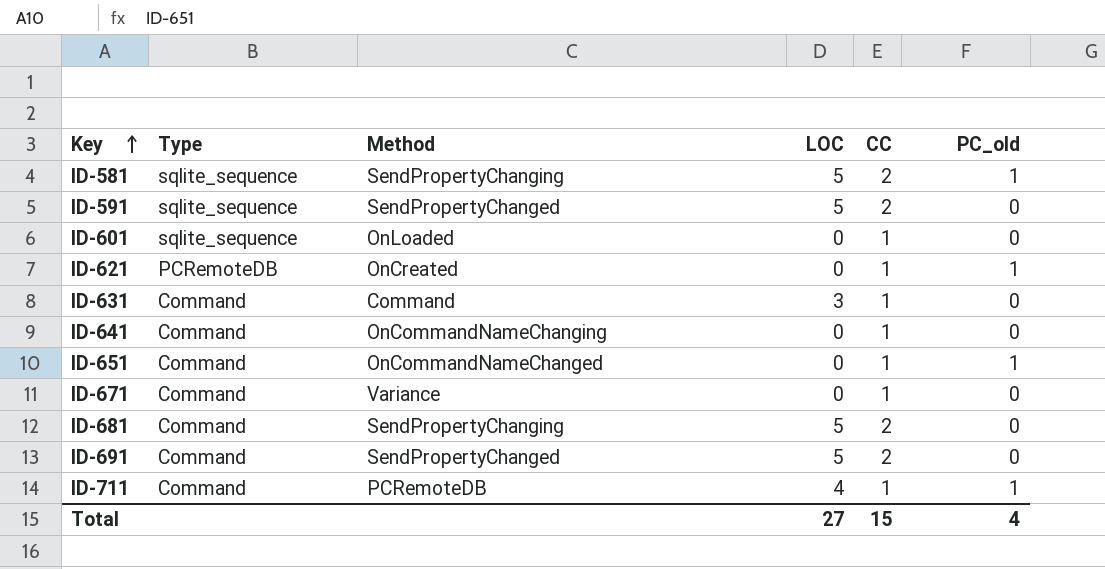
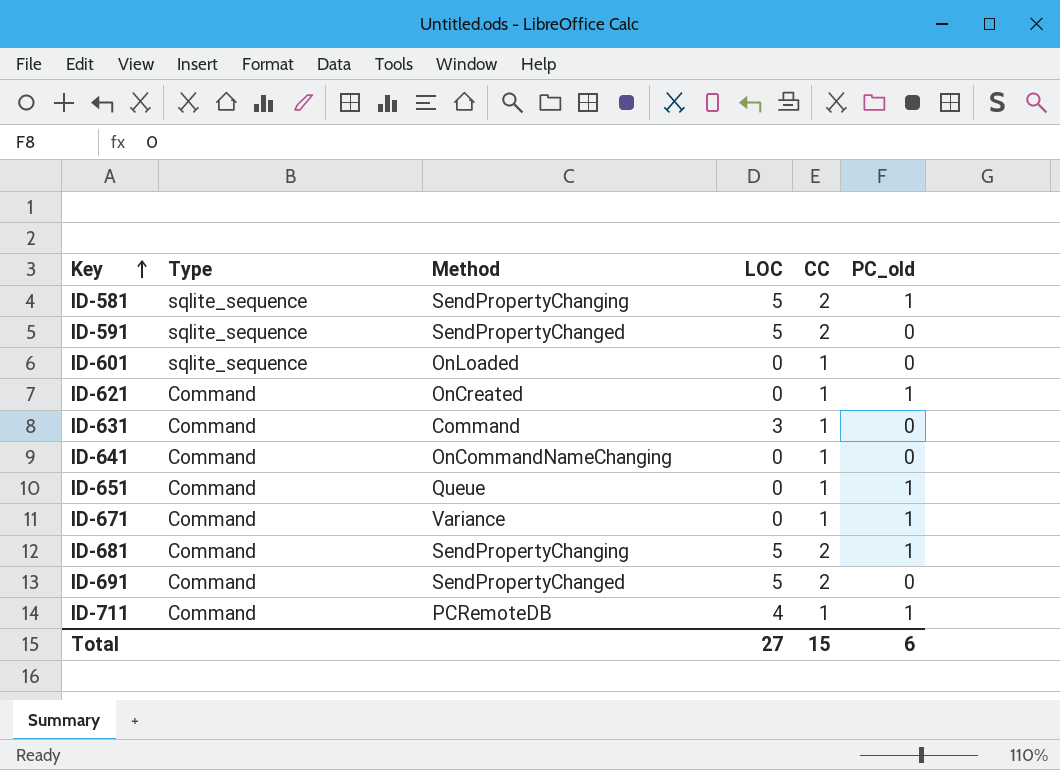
ID-621 | Type: PCRemoteDB -> Command
ID-651 | Method: OnCommandNameChanged -> Queue
ID-671 | PC_old: 0 -> 1
ID-681 | PC_old: 0 -> 1
Total | PC_old: 4 -> 6

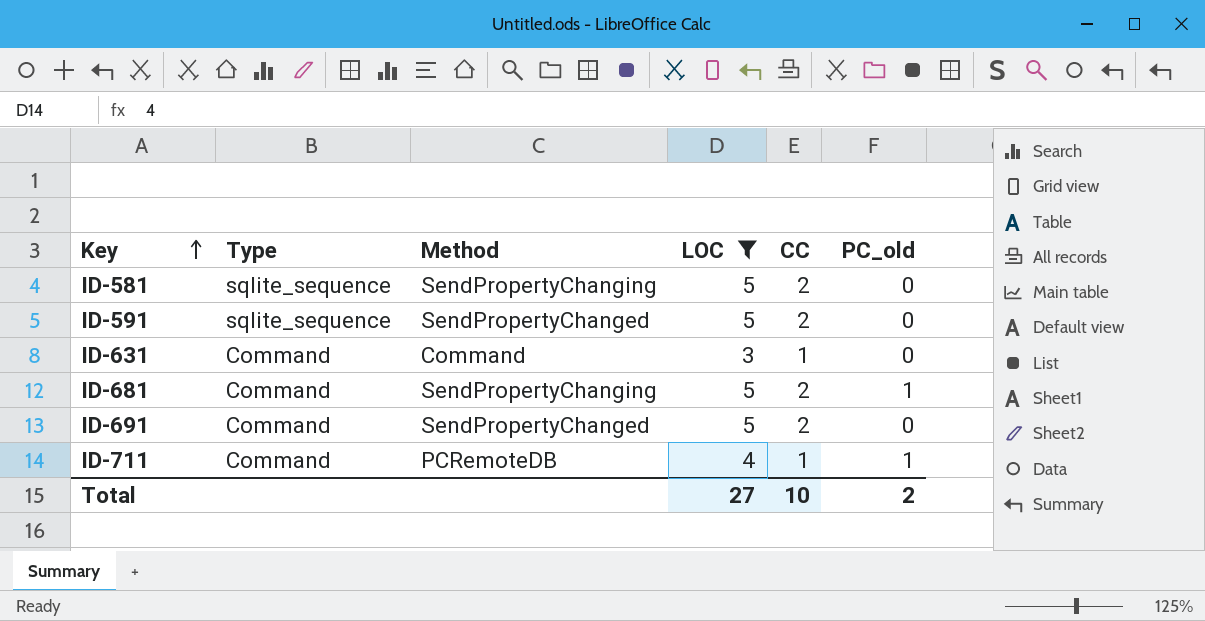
filter: none -> LOC != 0
ID-581 | PC_old: 1 -> 0
Total | CC: 15 -> 10
Total | PC_old: 6 -> 2

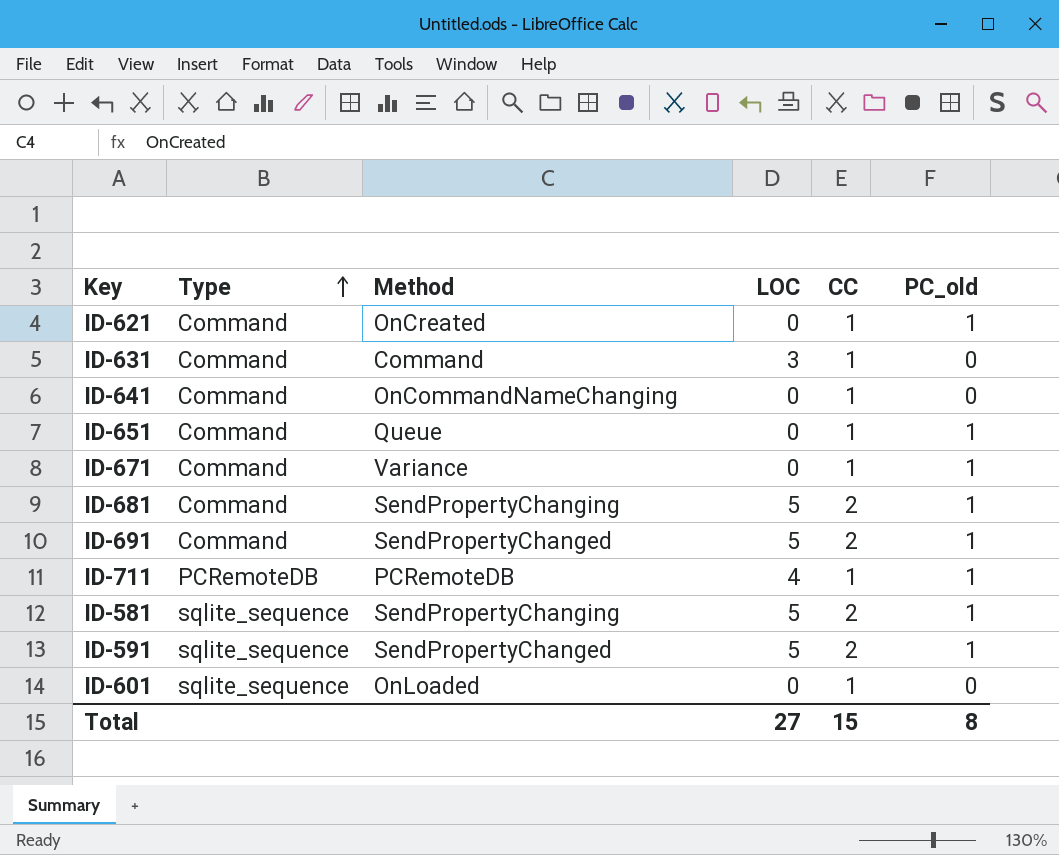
filter: LOC != 0 -> none
row order: Key ascending -> Type ascending
ID-691 | PC_old: 0 -> 1
ID-711 | Type: Command -> PCRemoteDB
ID-581 | PC_old: 0 -> 1
ID-591 | PC_old: 0 -> 1
Total | CC: 10 -> 15
Total | PC_old: 2 -> 8

